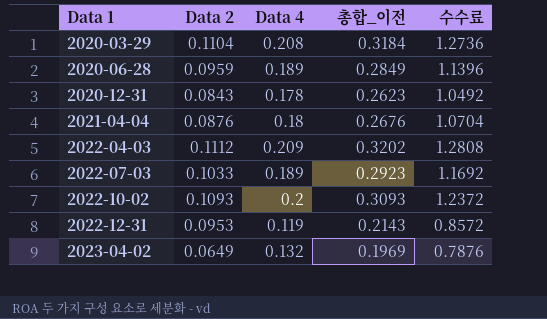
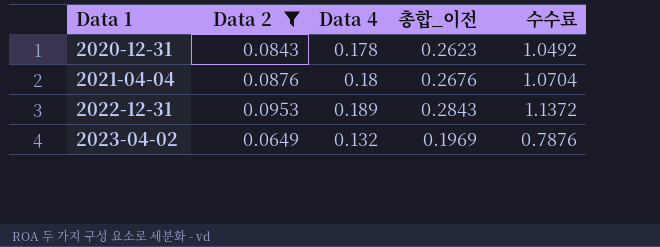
filter: none -> Data 2 <= 0.0953
2022-12-31 | Data 4: 0.119 -> 0.189
2022-12-31 | 총합_이전: 0.2143 -> 0.2843
2022-12-31 | 수수료: 0.8572 -> 1.1372

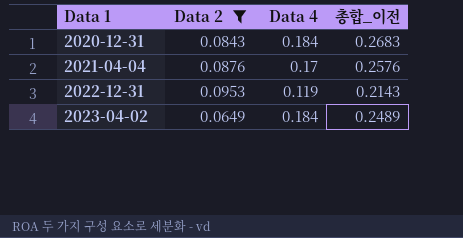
column 수수료 | formula: [총합_이전] * 4 -> none
2020-12-31 | Data 4: 0.178 -> 0.184
2020-12-31 | 총합_이전: 0.2623 -> 0.2683
2021-04-04 | Data 4: 0.18 -> 0.17
2021-04-04 | 총합_이전: 0.2676 -> 0.2576
2022-12-31 | Data 4: 0.189 -> 0.119
2022-12-31 | 총합_이전: 0.2843 -> 0.2143
2023-04-02 | Data 4: 0.132 -> 0.184
2023-04-02 | 총합_이전: 0.1969 -> 0.2489

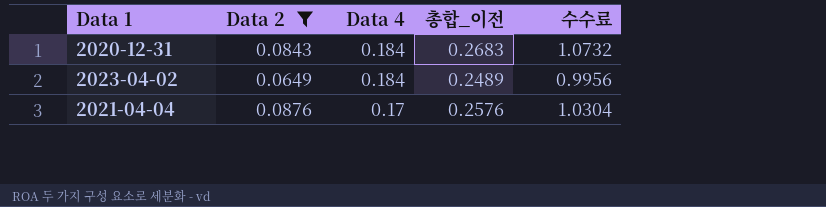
row order: Data 1 ascending -> Data 4 descending
column 수수료 | formula: none -> [총합_이전] * 4
row 2022-12-31: 0.0953 | 0.119 | 0.2143 -> none

